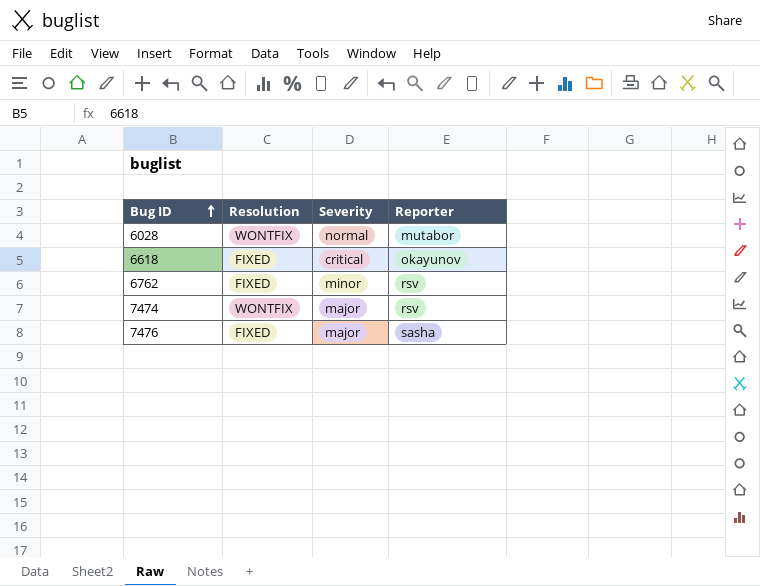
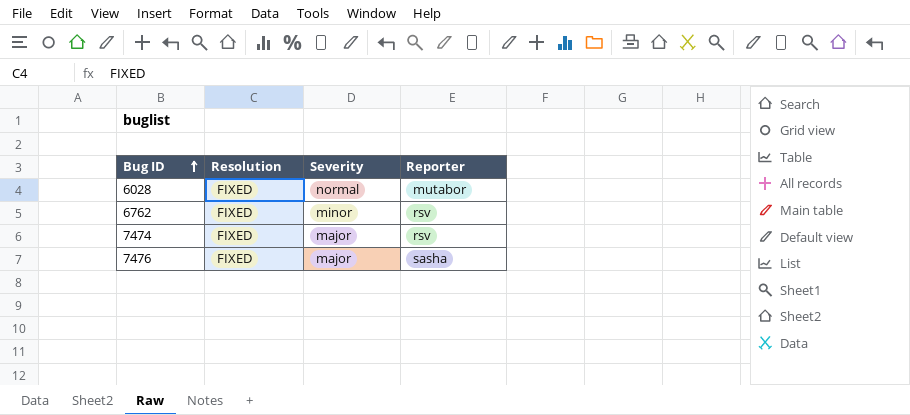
row 6618: FIXED | critical | okayunov -> none
6028 | Resolution: WONTFIX -> FIXED
7474 | Resolution: WONTFIX -> FIXED

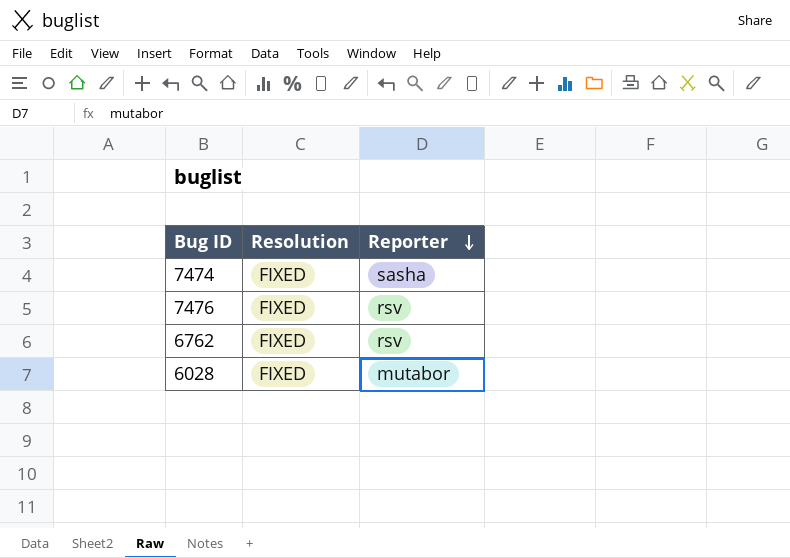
row order: Bug ID ascending -> Reporter descending
column Severity | position: 3 -> none
7474 | Reporter: rsv -> sasha
7476 | Reporter: sasha -> rsv

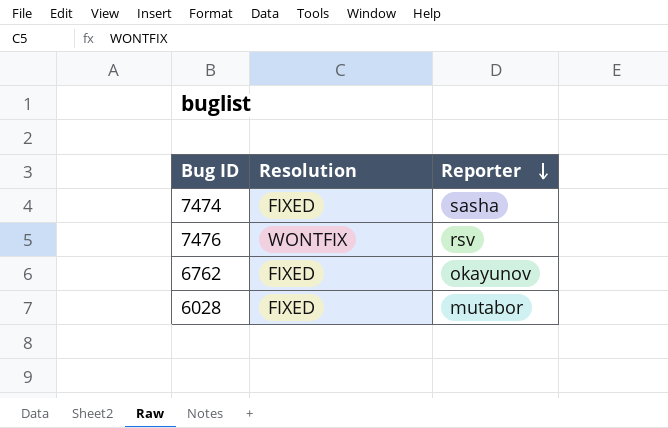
7476 | Resolution: FIXED -> WONTFIX
6762 | Reporter: rsv -> okayunov

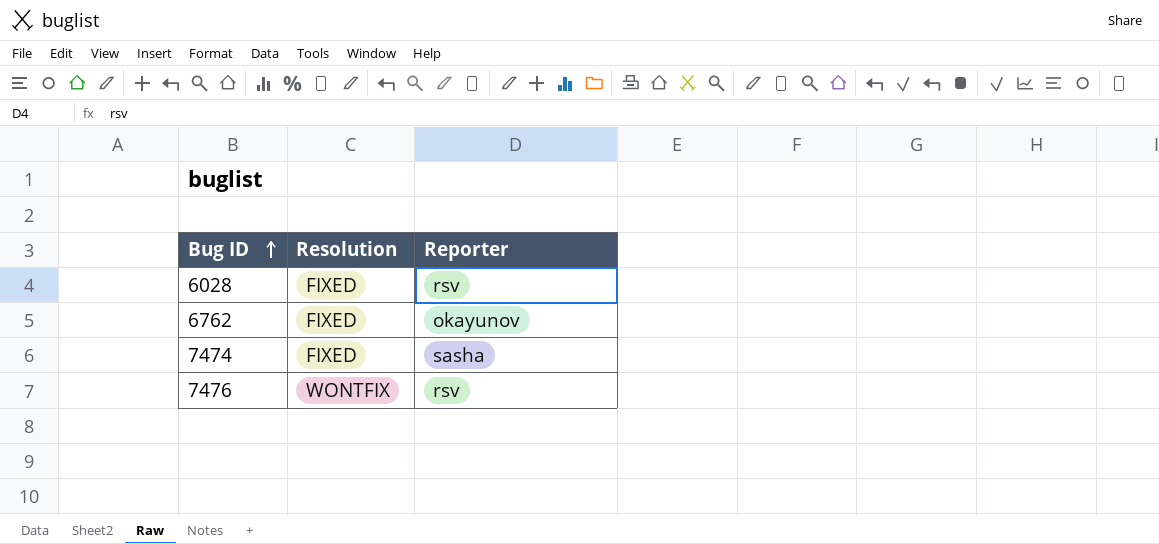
row order: Reporter descending -> Bug ID ascending
6028 | Reporter: mutabor -> rsv

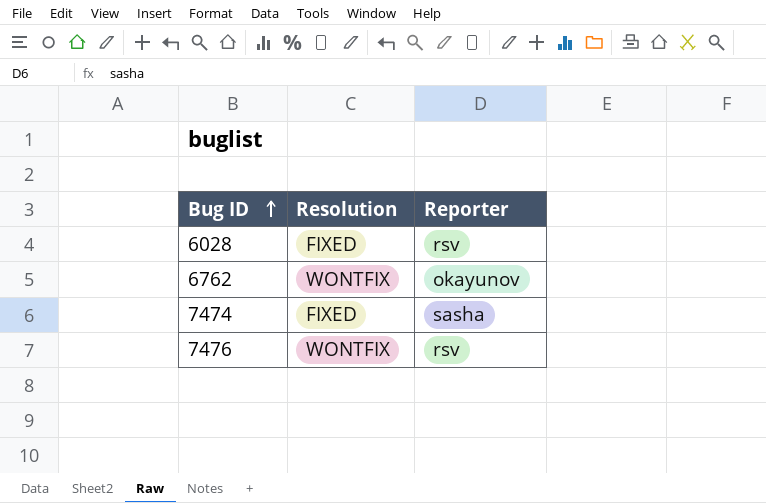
6762 | Resolution: FIXED -> WONTFIX

